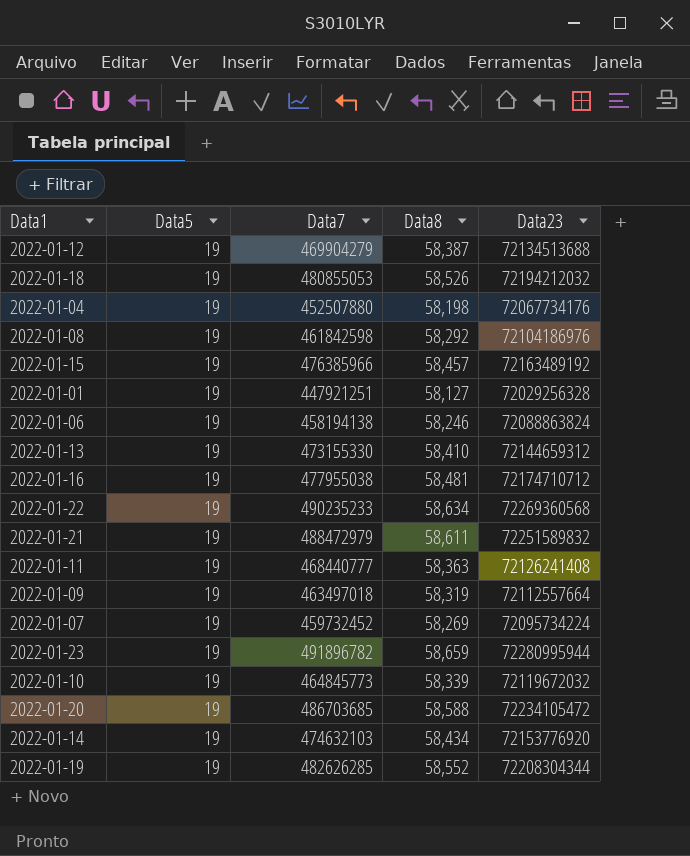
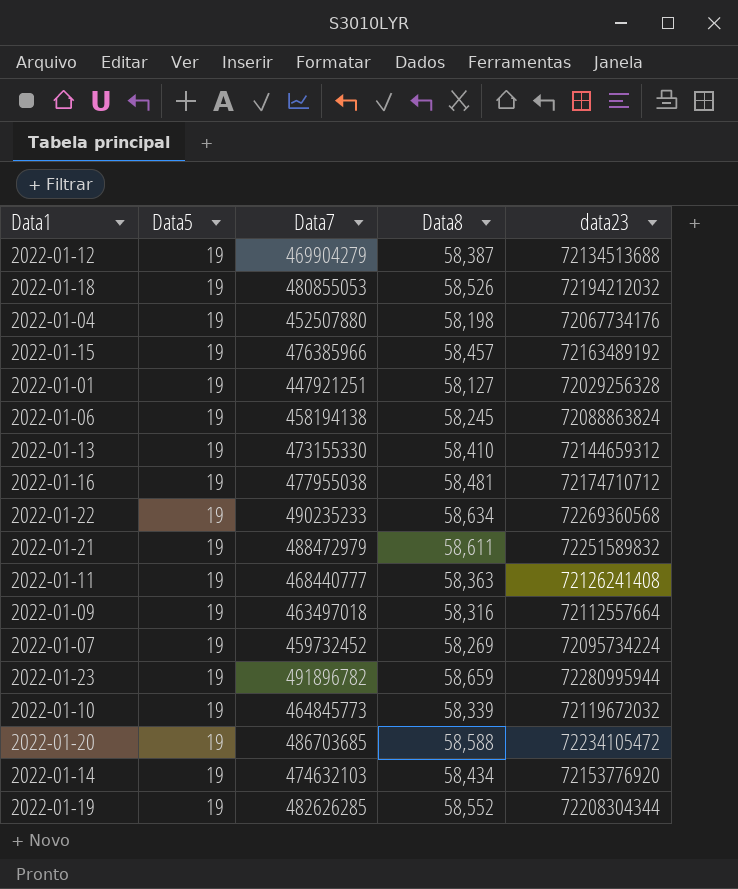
column name: Data23 -> data23
row 2022-01-08: 19 | 461842598 | 58,292 | 72104186976 -> none
2022-01-06 | Data8: 58,246 -> 58,245
2022-01-09 | Data8: 58,319 -> 58,316

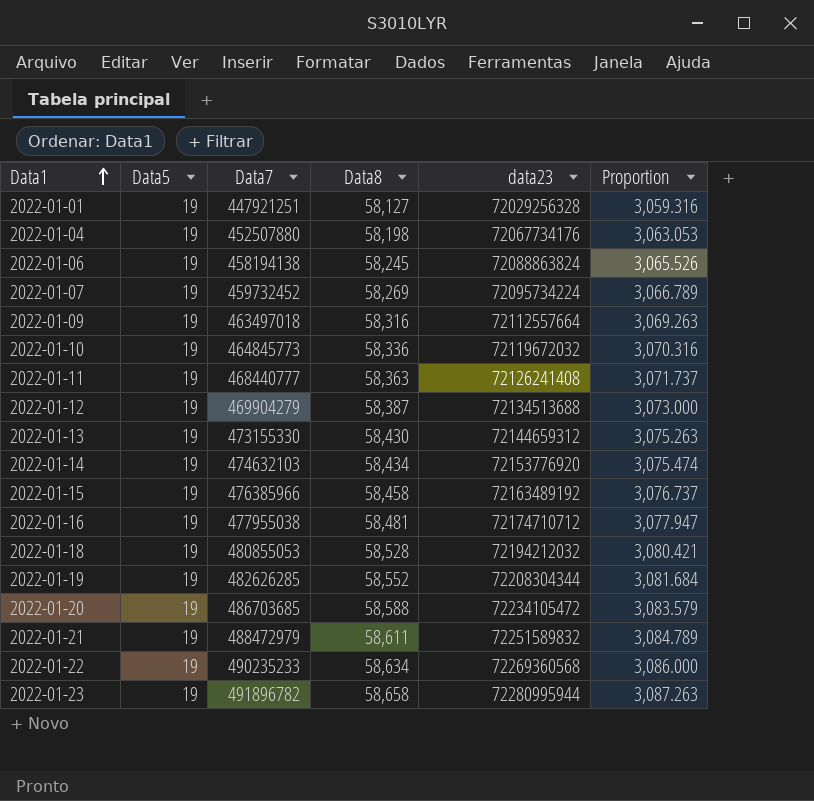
row order: none -> Data1 ascending
column Proportion | formula: none -> [Data8] / [Data5]
2022-01-10 | Data8: 58,339 -> 58,336
2022-01-13 | Data8: 58,410 -> 58,430
2022-01-15 | Data8: 58,457 -> 58,458
2022-01-18 | Data8: 58,526 -> 58,528
2022-01-23 | Data8: 58,659 -> 58,658

